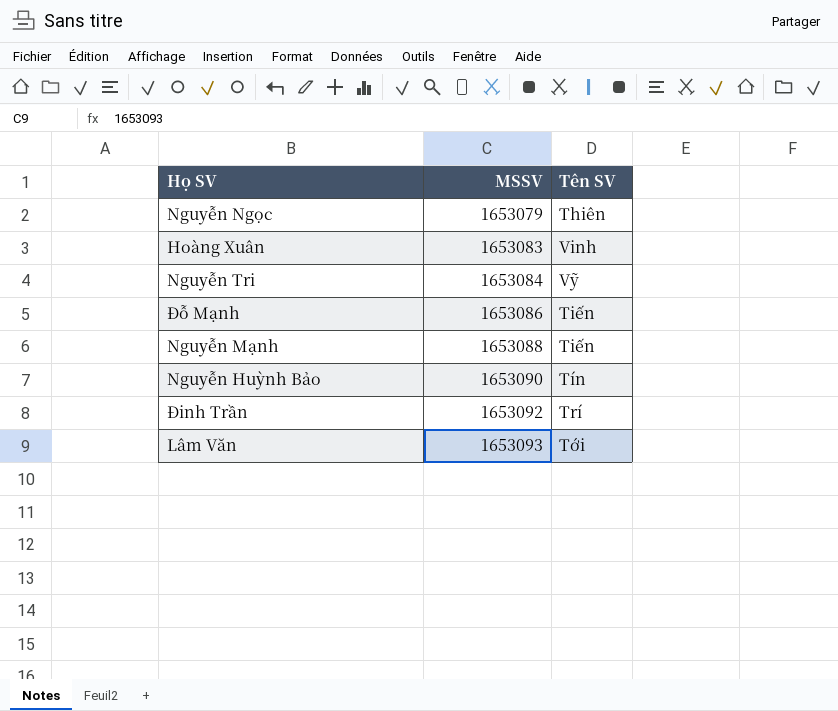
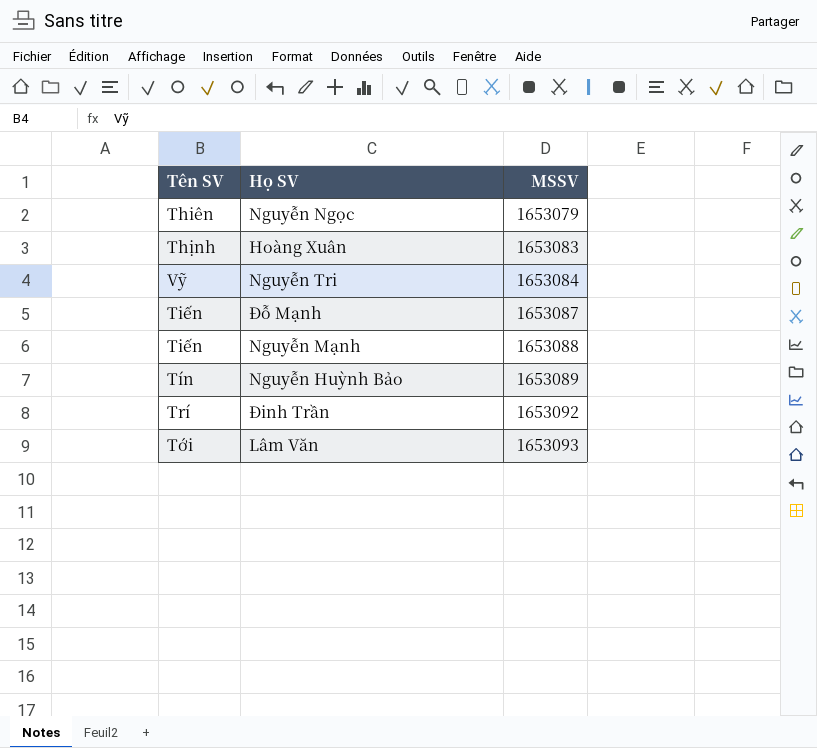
column Tên SV | position: 3 -> 1
Hoàng Xuân | Tên SV: Vinh -> Thịnh
Đỗ Mạnh | MSSV: 1653086 -> 1653087
Nguyễn Huỳnh Bảo | MSSV: 1653090 -> 1653089

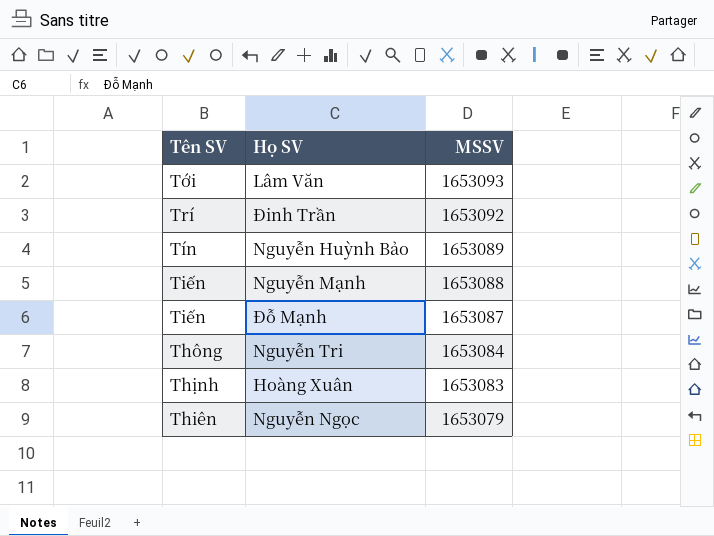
row order: MSSV ascending -> MSSV descending
Nguyễn Tri | Tên SV: Vỹ -> Thông

